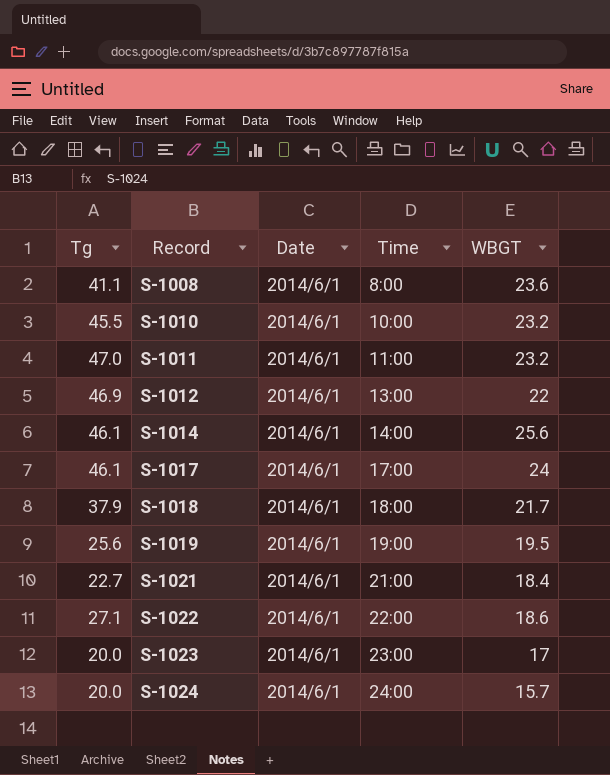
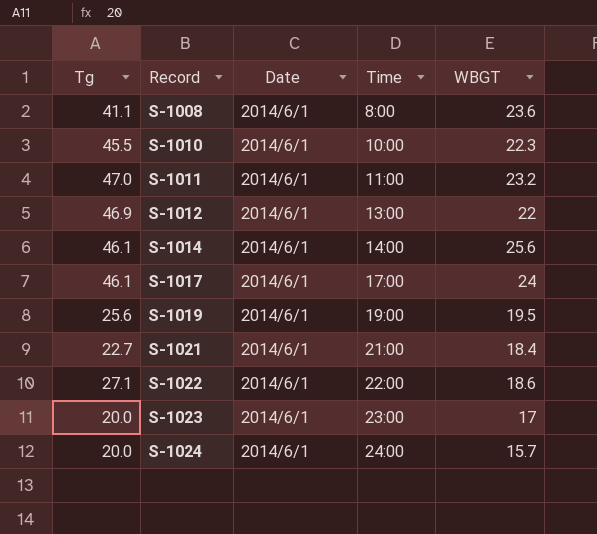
row S-1018: 37.9 | 2014/6/1 | 18:00 | 21.7 -> none
S-1010 | WBGT: 23.2 -> 22.3

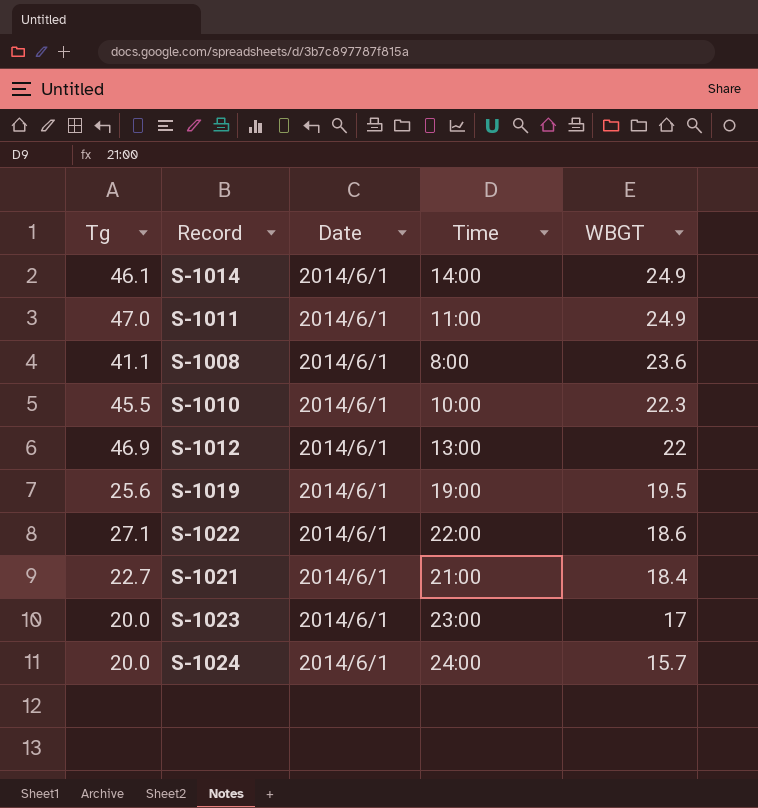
row order: Record ascending -> WBGT descending
row S-1017: 46.1 | 2014/6/1 | 17:00 | 24 -> none
S-1014 | WBGT: 25.6 -> 24.9
S-1011 | WBGT: 23.2 -> 24.9

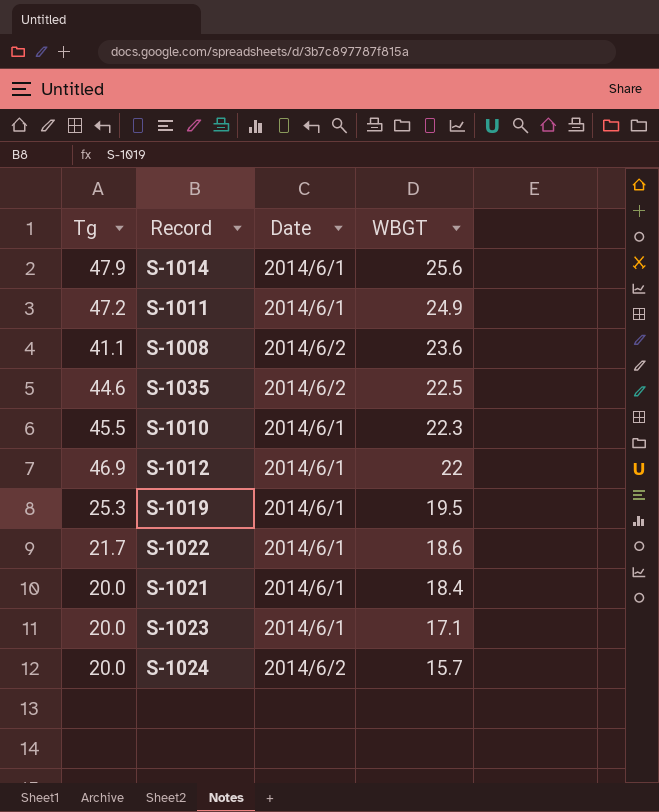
column Time | position: 4 -> none
S-1014 | Tg: 46.1 -> 47.9
S-1014 | WBGT: 24.9 -> 25.6
S-1011 | Tg: 47.0 -> 47.2
S-1008 | Date: 2014/6/1 -> 2014/6/2
row S-1035: none -> 44.6 | 2014/6/2 | 22.5
S-1019 | Tg: 25.6 -> 25.3
S-1022 | Tg: 27.1 -> 21.7
S-1021 | Tg: 22.7 -> 20.0
S-1023 | WBGT: 17 -> 17.1
S-1024 | Date: 2014/6/1 -> 2014/6/2

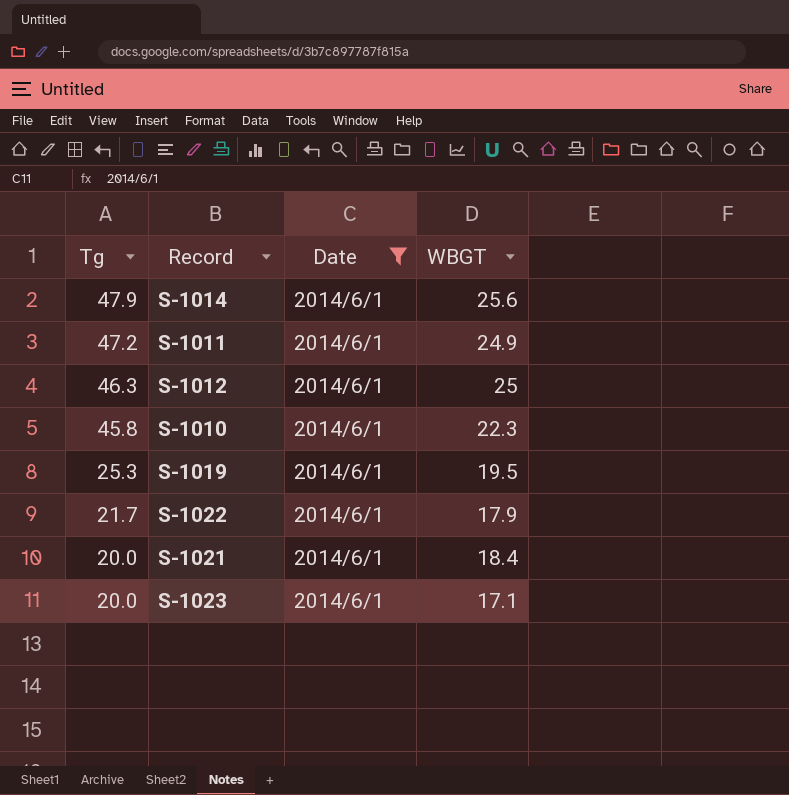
filter: none -> Date = 2014/6/1
row order: WBGT descending -> Tg descending
S-1012 | Tg: 46.9 -> 46.3
S-1012 | WBGT: 22 -> 25
S-1010 | Tg: 45.5 -> 45.8
S-1022 | WBGT: 18.6 -> 17.9

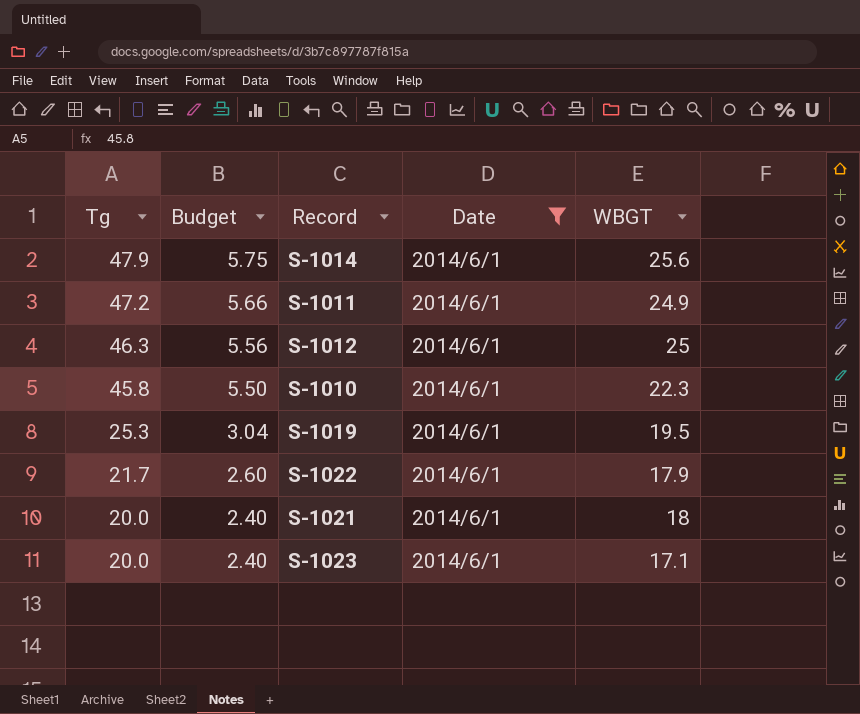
column Budget | formula: none -> [Tg] * 0.12
S-1021 | WBGT: 18.4 -> 18

